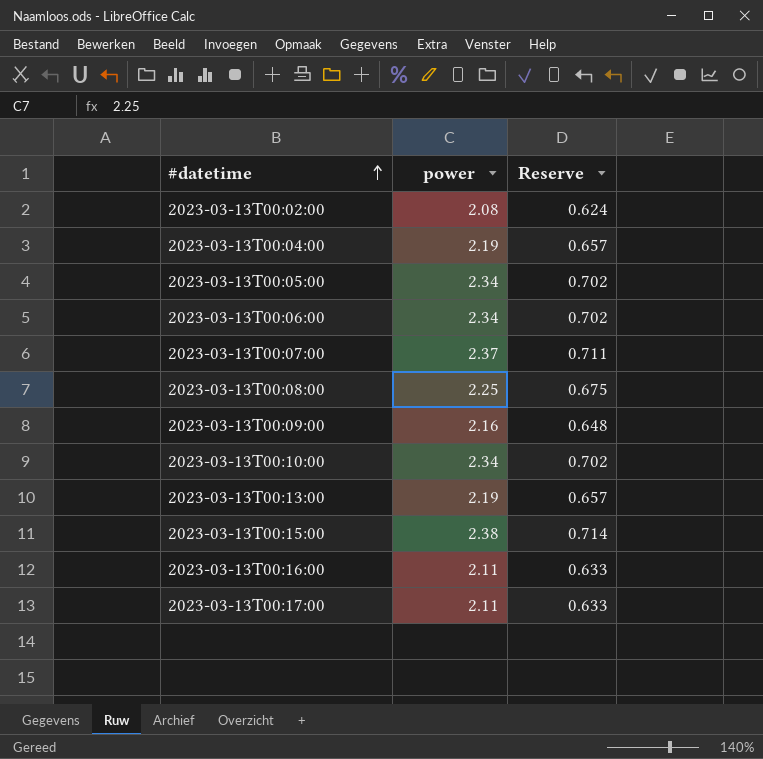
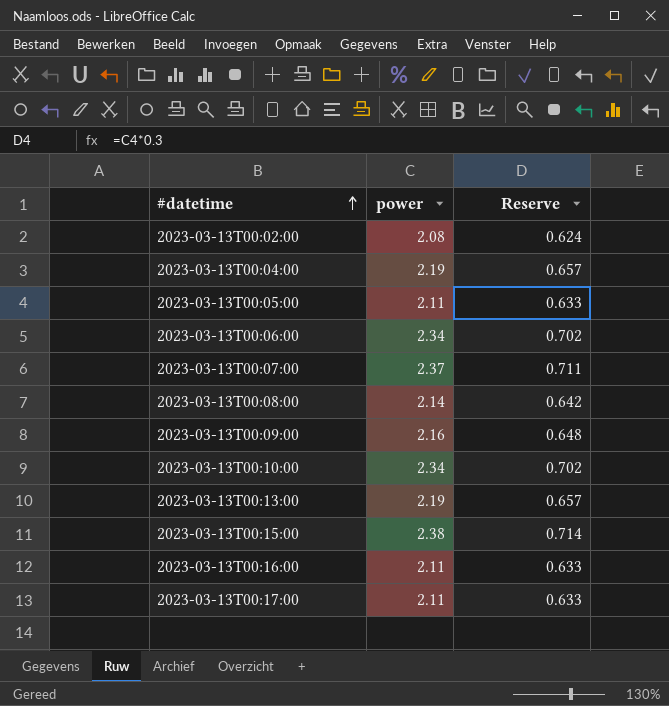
2023-03-13T00:05:00 | power: 2.34 -> 2.11
2023-03-13T00:05:00 | Reserve: 0.702 -> 0.633
2023-03-13T00:08:00 | power: 2.25 -> 2.14
2023-03-13T00:08:00 | Reserve: 0.675 -> 0.642

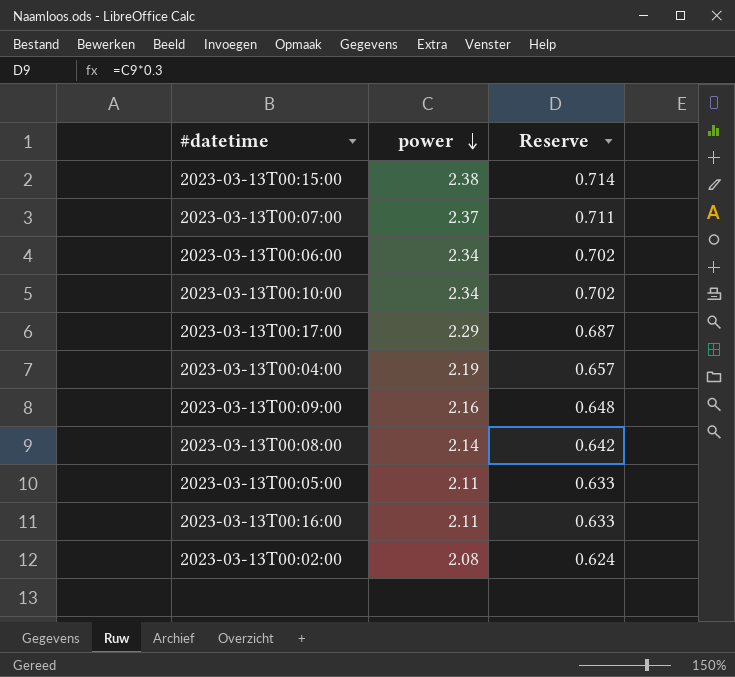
row order: #datetime ascending -> power descending
row 2023-03-13T00:13:00: 2.19 | 0.657 -> none
2023-03-13T00:17:00 | power: 2.11 -> 2.29
2023-03-13T00:17:00 | Reserve: 0.633 -> 0.687

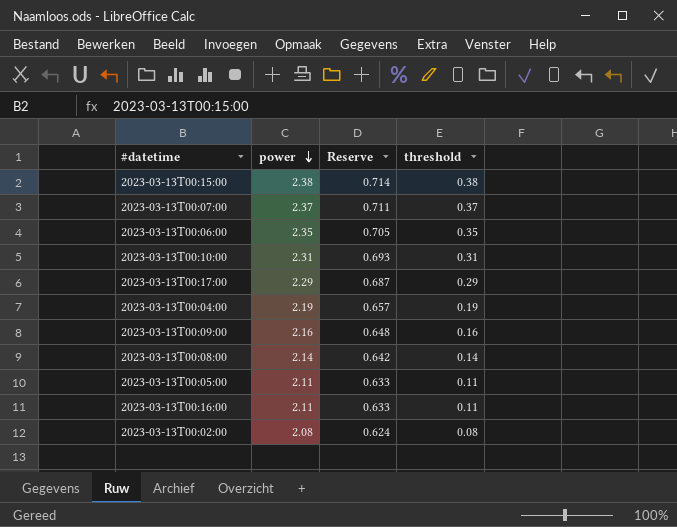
column threshold | formula: none -> [power] - 2
2023-03-13T00:06:00 | power: 2.34 -> 2.35
2023-03-13T00:06:00 | Reserve: 0.702 -> 0.705
2023-03-13T00:10:00 | power: 2.34 -> 2.31
2023-03-13T00:10:00 | Reserve: 0.702 -> 0.693

